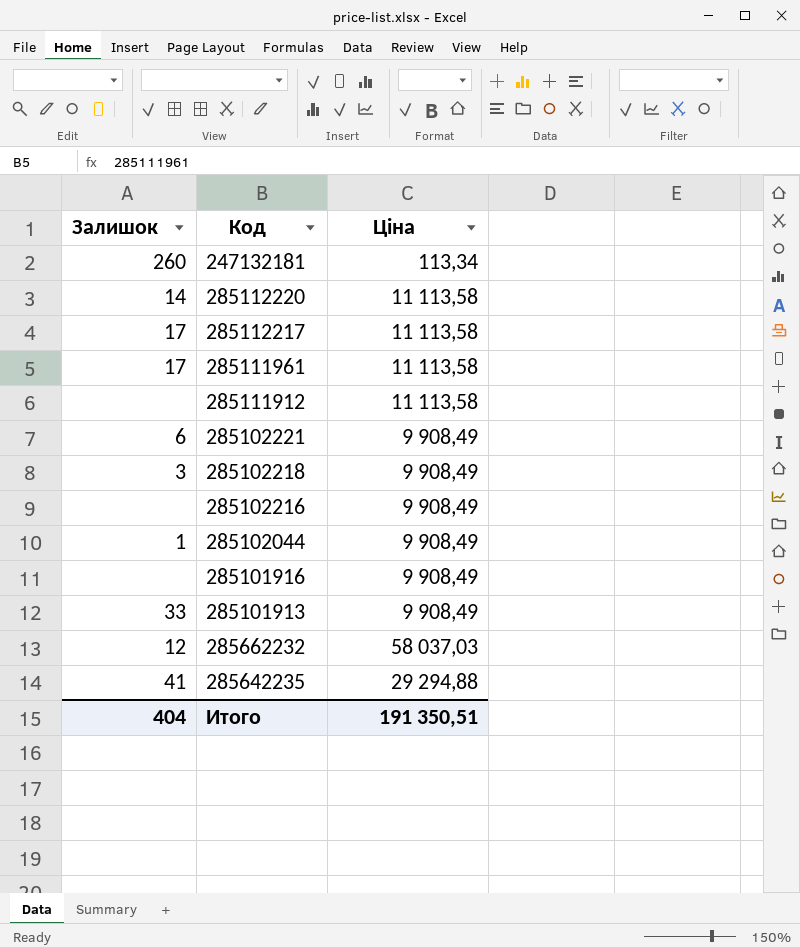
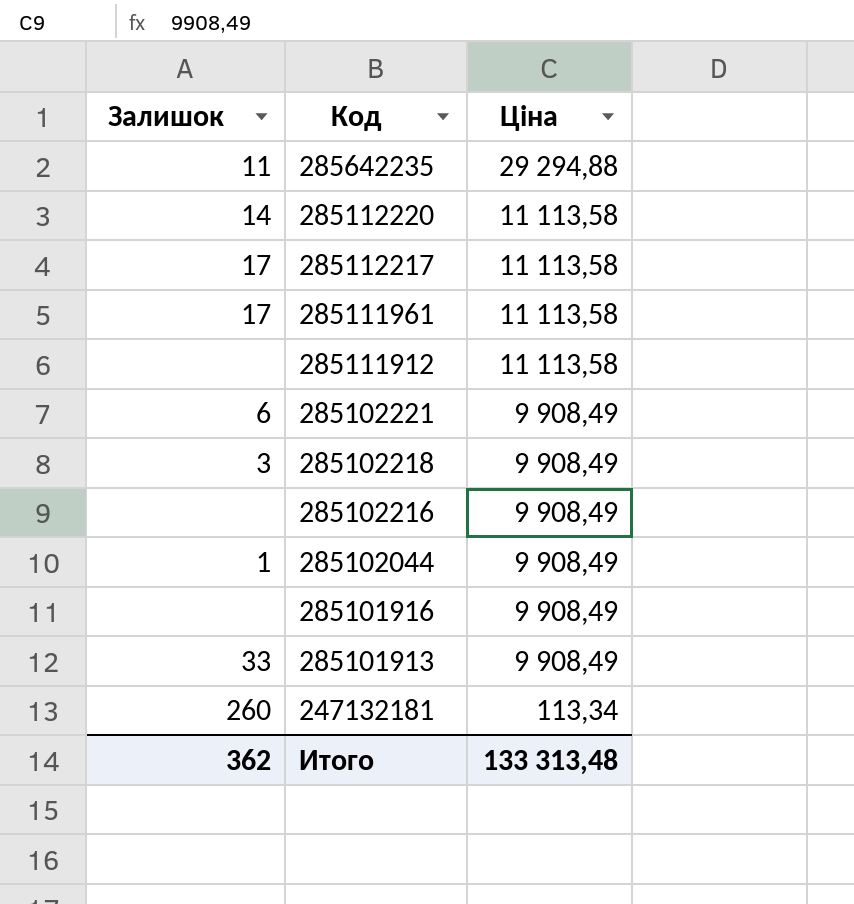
row order: none -> Код descending
row 285662232: 12 | 58 037,03 -> none
285642235 | Залишок: 41 -> 11
Итого | Залишок: 404 -> 362
Итого | Ціна: 191 350,51 -> 133 313,48

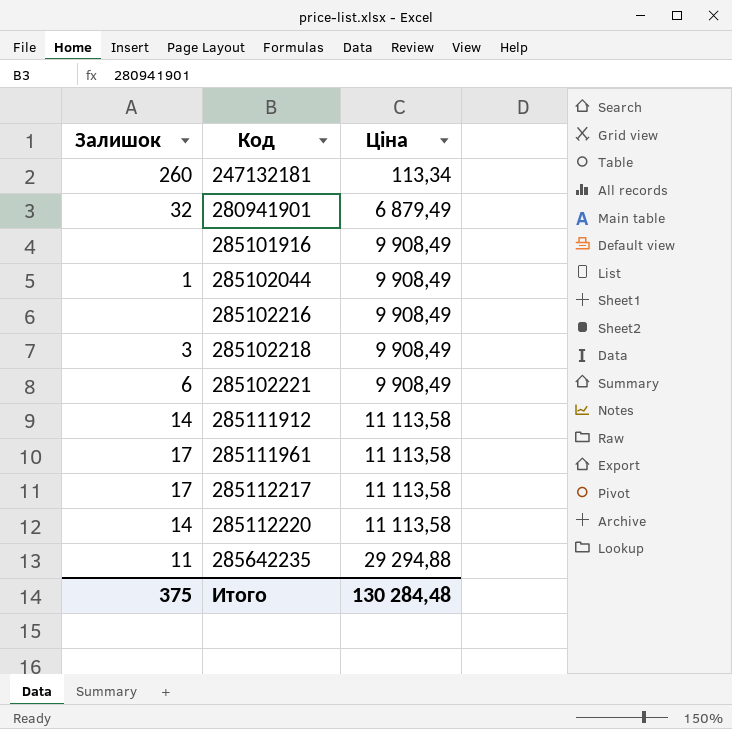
row order: Код descending -> Код ascending
row 285101913: 33 | 9 908,49 -> none
row 280941901: none -> 32 | 6 879,49
285111912 | Залишок: none -> 14
Итого | Залишок: 362 -> 375
Итого | Ціна: 133 313,48 -> 130 284,48

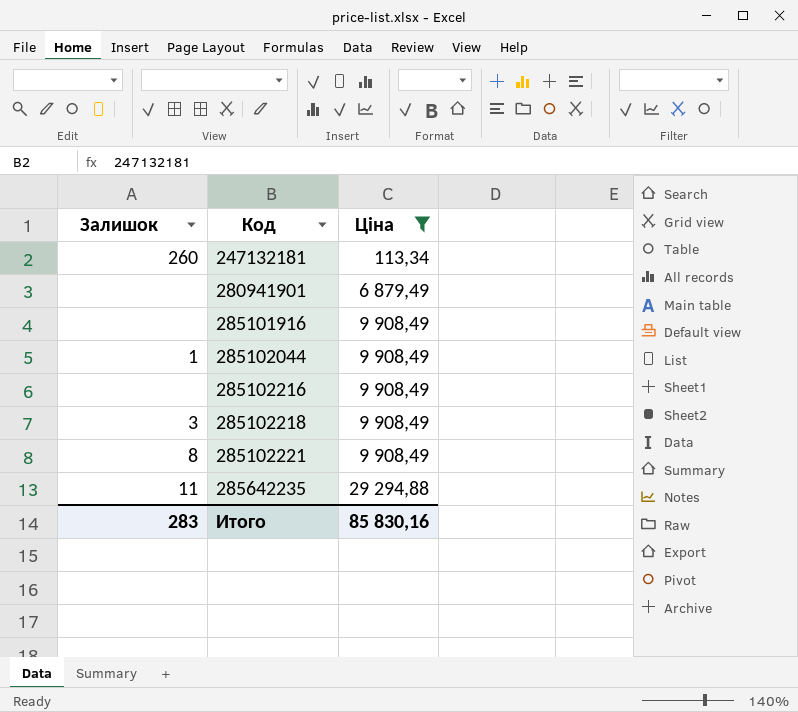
filter: none -> Ціна != 11 113,58
280941901 | Залишок: 32 -> none
285102221 | Залишок: 6 -> 8
Итого | Залишок: 375 -> 283
Итого | Ціна: 130 284,48 -> 85 830,16

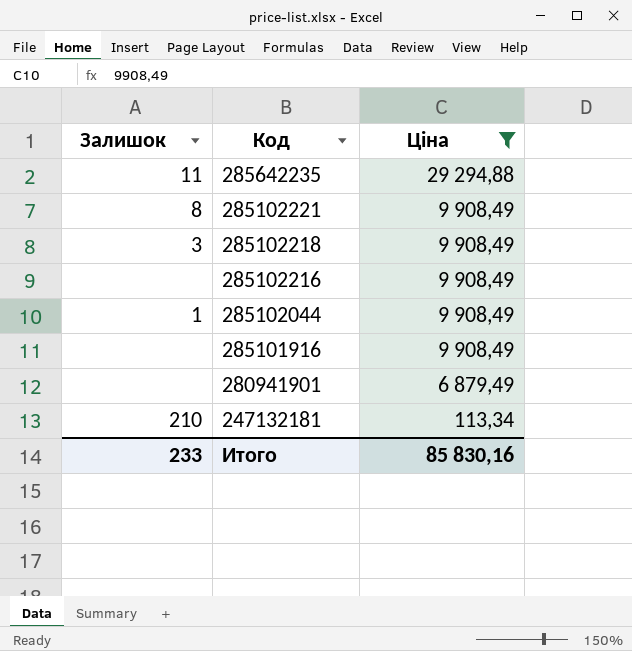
row order: Код ascending -> Код descending
247132181 | Залишок: 260 -> 210
Итого | Залишок: 283 -> 233

